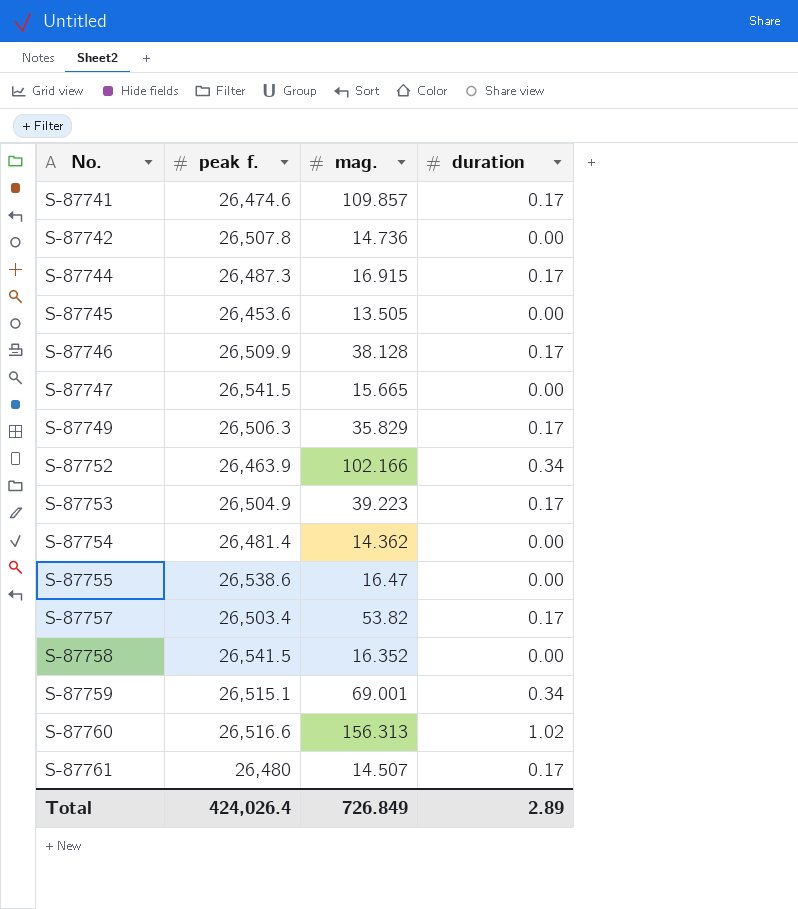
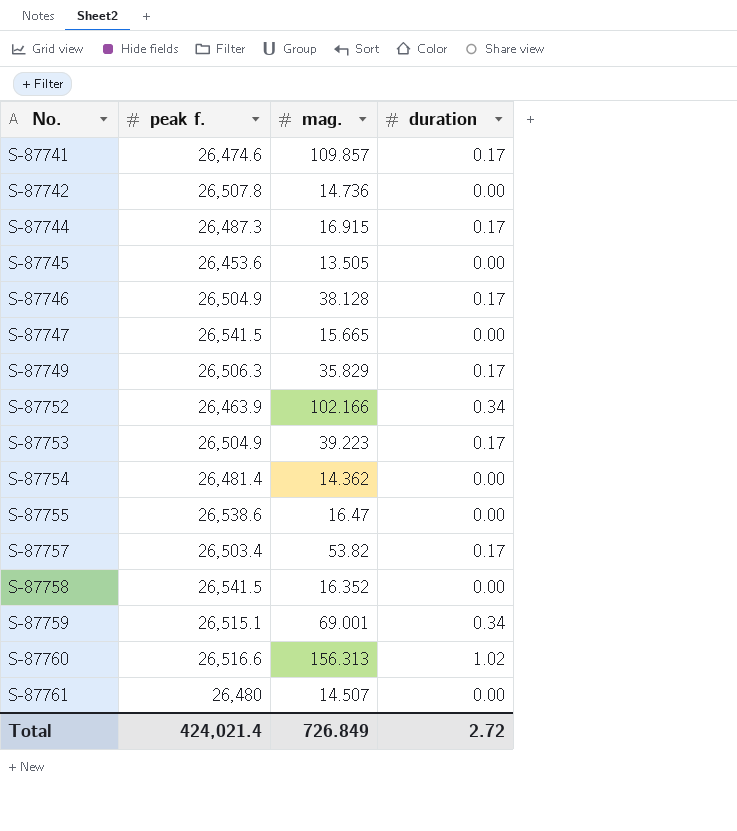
S-87746 | peak f.: 26,509.9 -> 26,504.9
S-87761 | duration: 0.17 -> 0.00
Total | peak f.: 424,026.4 -> 424,021.4
Total | duration: 2.89 -> 2.72

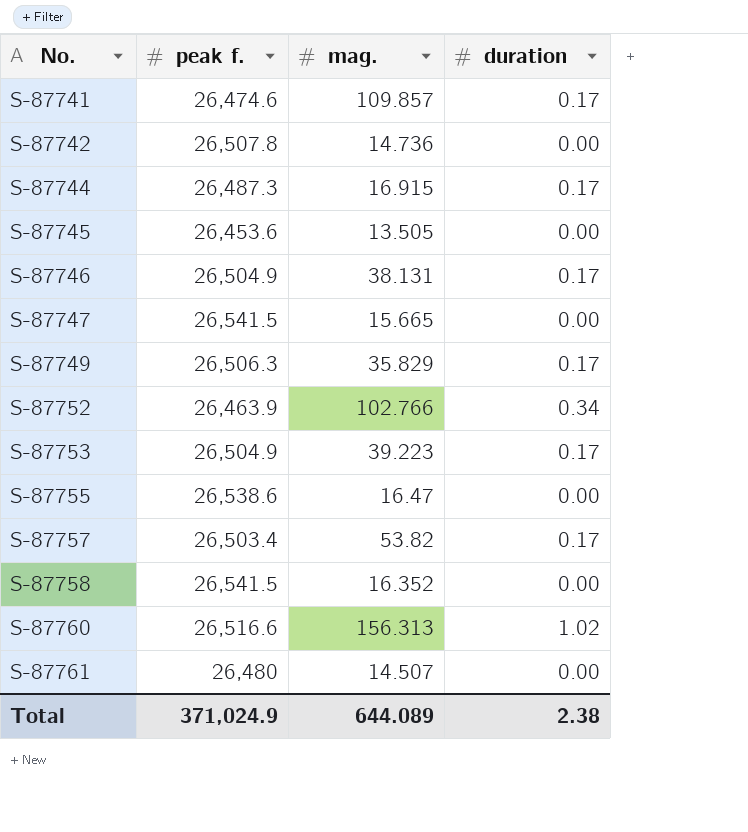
row S-87754: 26,481.4 | 14.362 | 0.00 -> none
row S-87759: 26,515.1 | 69.001 | 0.34 -> none
S-87746 | mag.: 38.128 -> 38.131
S-87752 | mag.: 102.166 -> 102.766
Total | peak f.: 424,021.4 -> 371,024.9
Total | mag.: 726.849 -> 644.089
Total | duration: 2.72 -> 2.38

